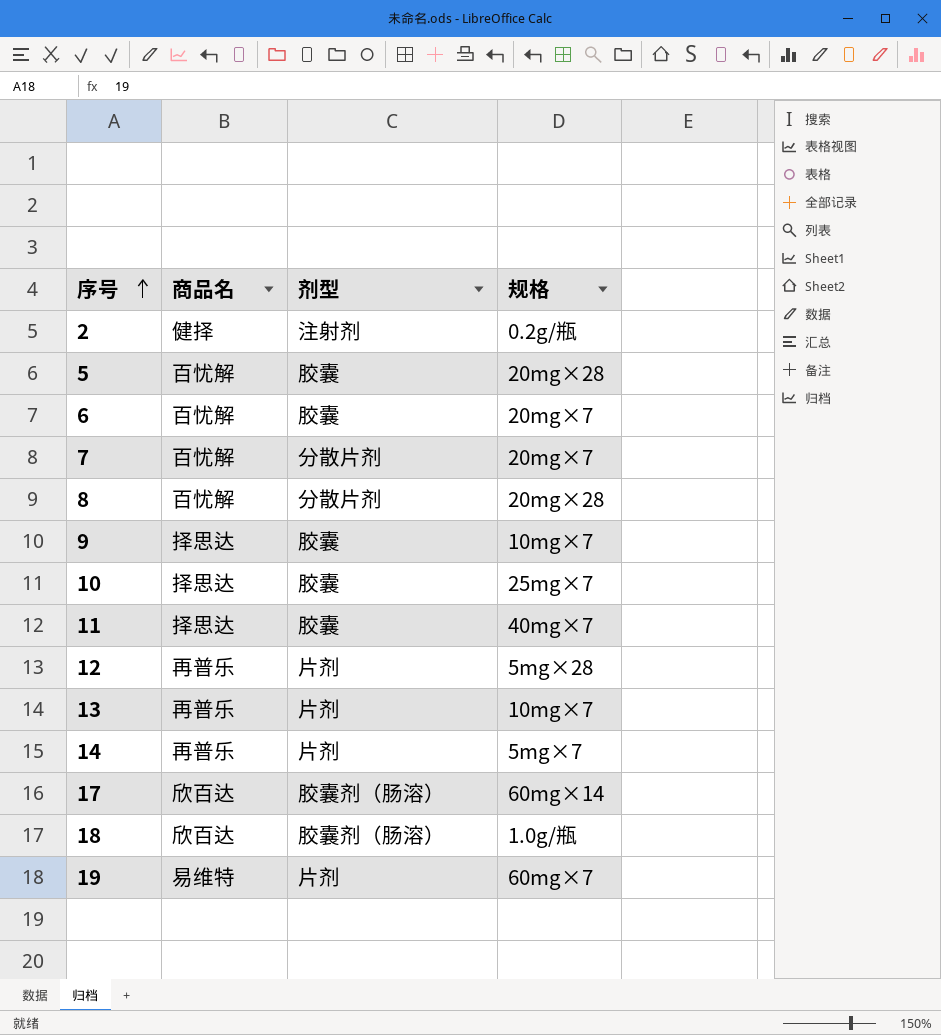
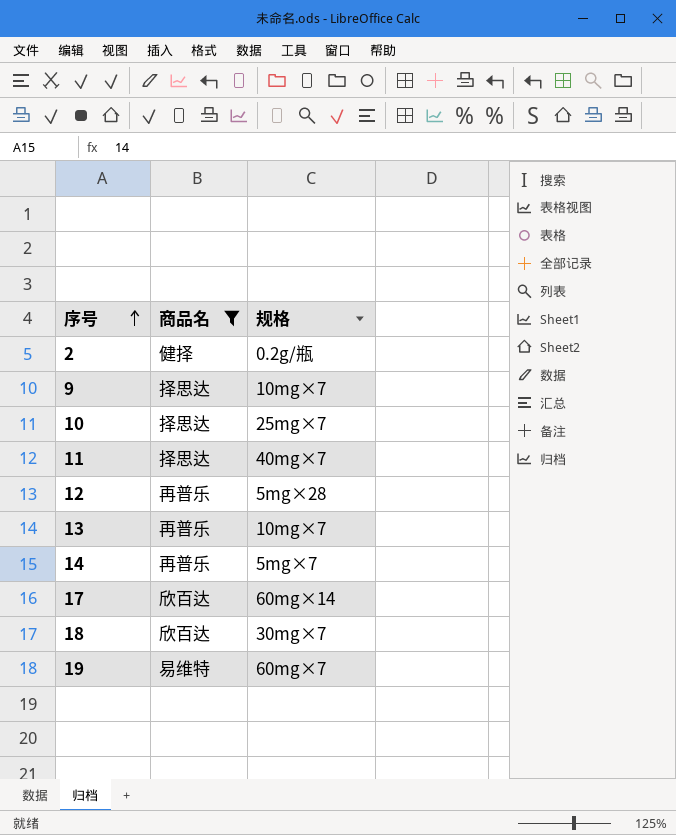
filter: none -> 商品名 != 百忧解
column 剂型 | position: 3 -> none
18 | 规格: 1.0g/瓶 -> 30mg×7

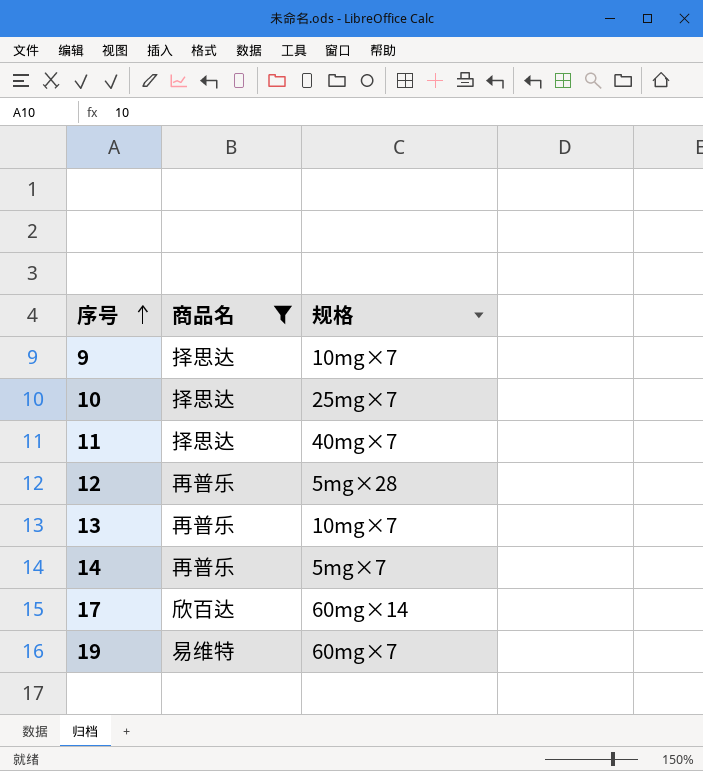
row 2: 健择 | 0.2g/瓶 -> none
row 18: 欣百达 | 30mg×7 -> none

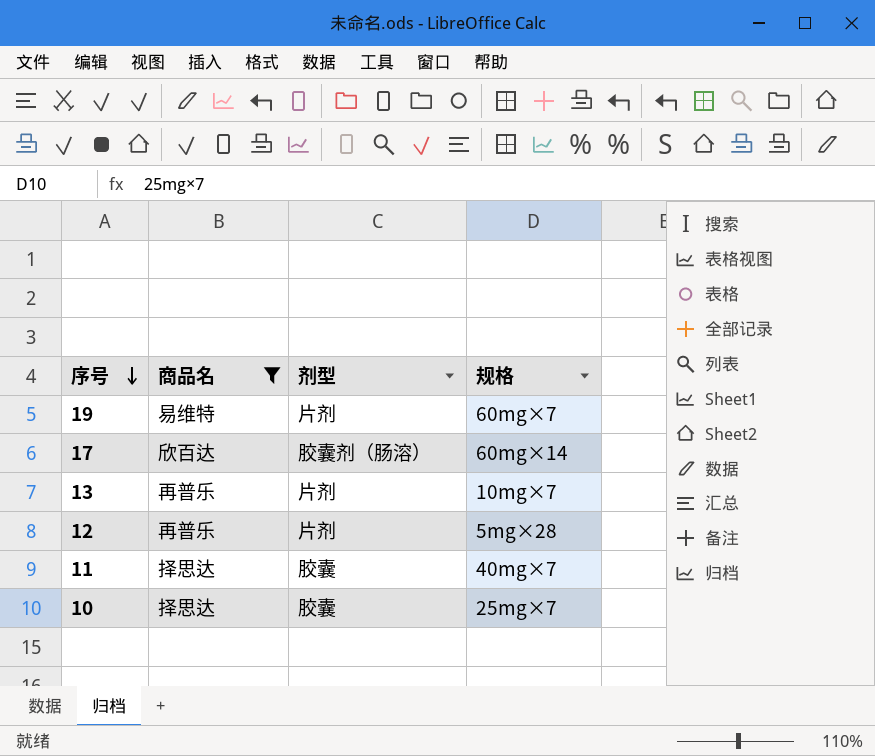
row order: 序号 ascending -> 序号 descending
column 剂型 | position: none -> 3
row 9: 择思达 | 10mg×7 -> none
row 14: 再普乐 | 5mg×7 -> none

